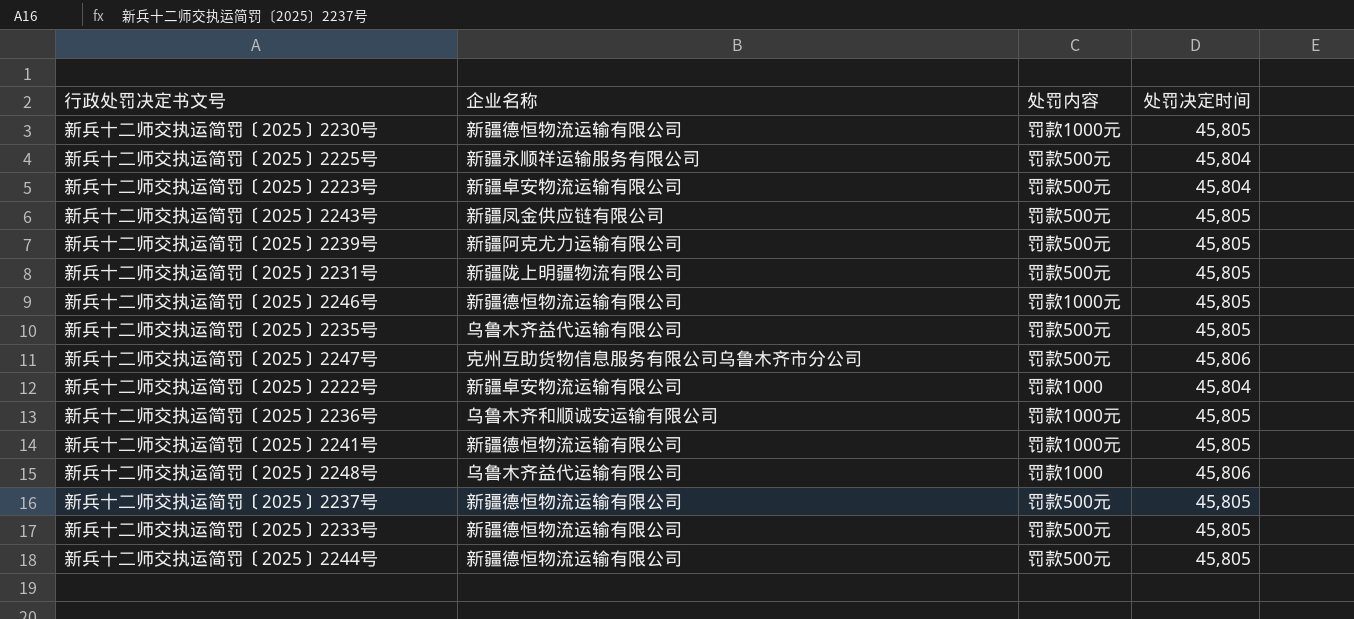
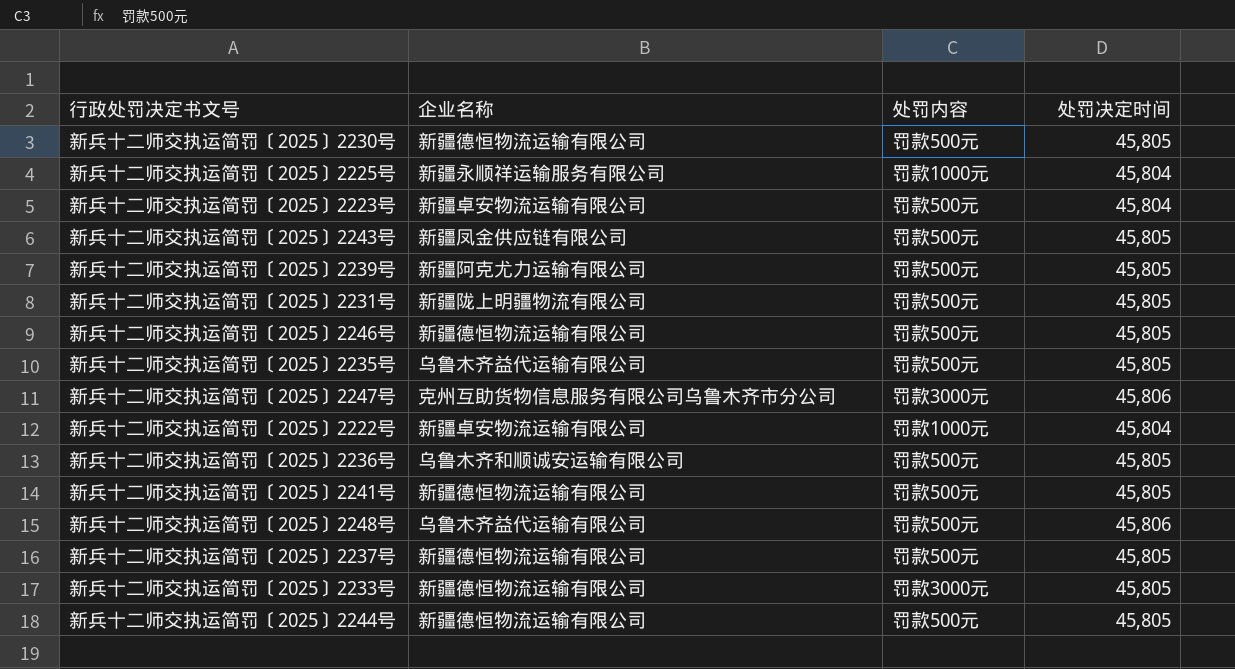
新兵十二师交执运简罚〔2025〕2230号 | 处罚内容: 罚款1000元 -> 罚款500元
新兵十二师交执运简罚〔2025〕2225号 | 处罚内容: 罚款500元 -> 罚款1000元
新兵十二师交执运简罚〔2025〕2246号 | 处罚内容: 罚款1000元 -> 罚款500元
新兵十二师交执运简罚〔2025〕2247号 | 处罚内容: 罚款500元 -> 罚款3000元
新兵十二师交执运简罚〔2025〕2222号 | 处罚内容: 罚款1000 -> 罚款1000元
新兵十二师交执运简罚〔2025〕2236号 | 处罚内容: 罚款1000元 -> 罚款500元
新兵十二师交执运简罚〔2025〕2241号 | 处罚内容: 罚款1000元 -> 罚款500元
新兵十二师交执运简罚〔2025〕2248号 | 处罚内容: 罚款1000 -> 罚款500元
新兵十二师交执运简罚〔2025〕2233号 | 处罚内容: 罚款500元 -> 罚款3000元

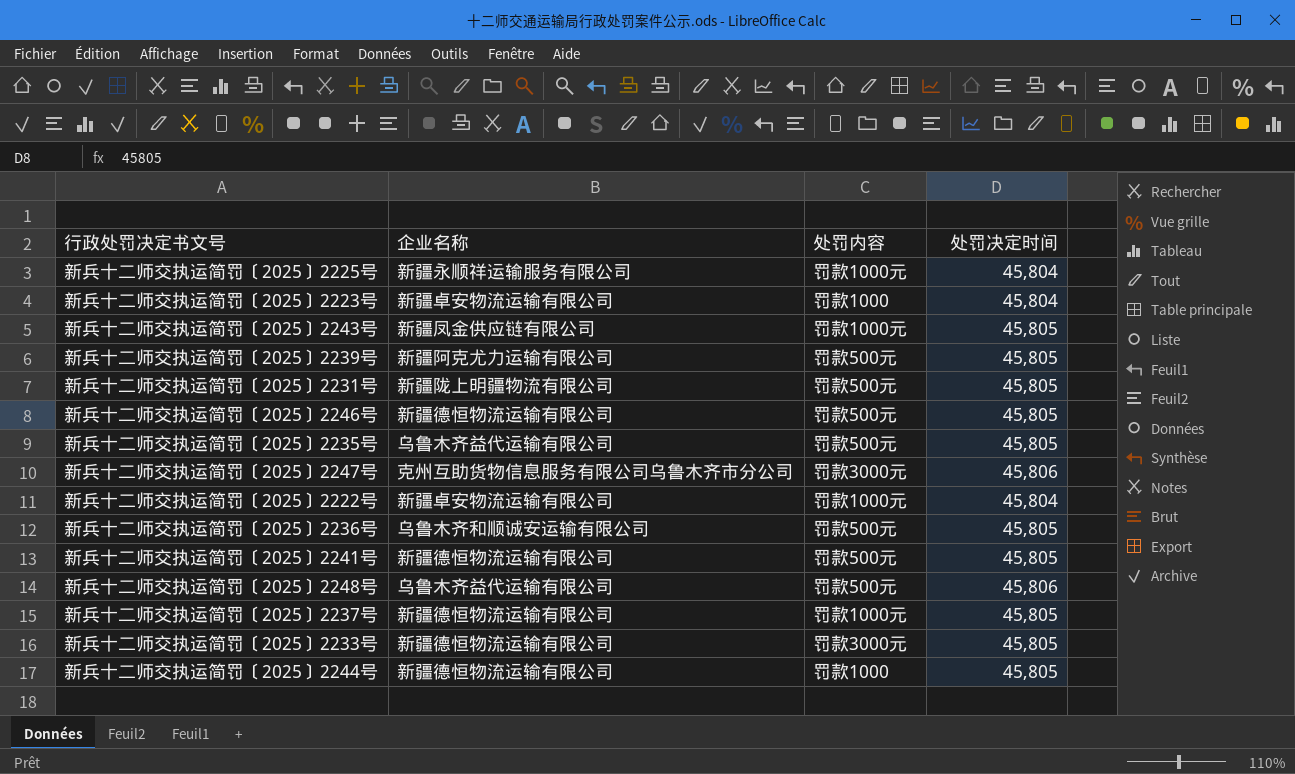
row 新兵十二师交执运简罚〔2025〕2230号: 新疆德恒物流运输有限公司 | 罚款500元 | 45,805 -> none
新兵十二师交执运简罚〔2025〕2223号 | 处罚内容: 罚款500元 -> 罚款1000
新兵十二师交执运简罚〔2025〕2243号 | 处罚内容: 罚款500元 -> 罚款1000元
新兵十二师交执运简罚〔2025〕2237号 | 处罚内容: 罚款500元 -> 罚款1000元
新兵十二师交执运简罚〔2025〕2244号 | 处罚内容: 罚款500元 -> 罚款1000

